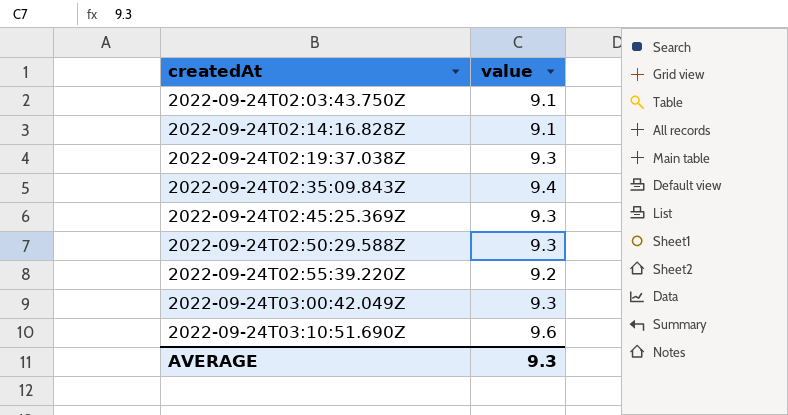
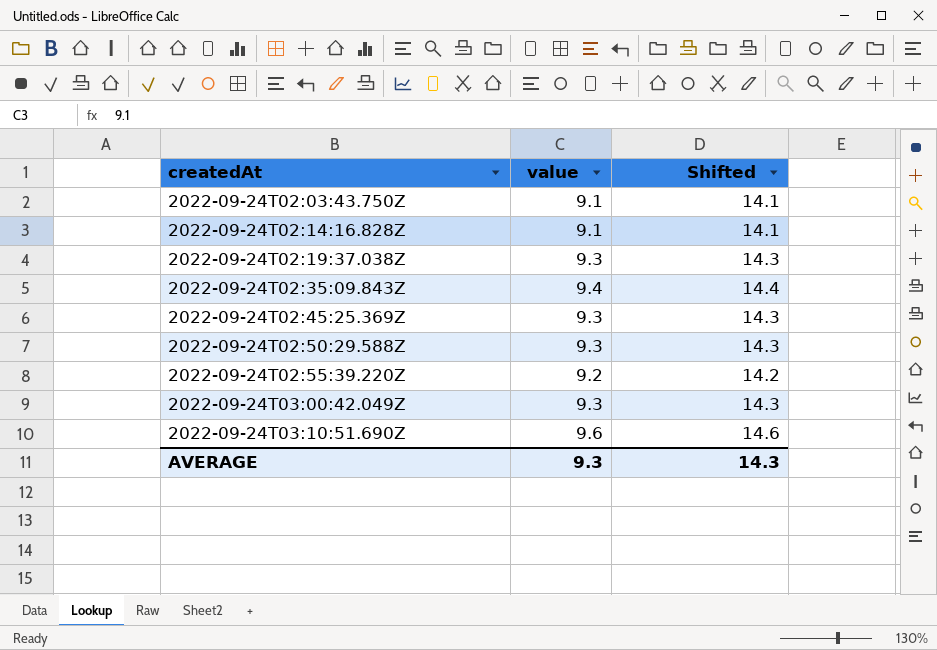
column Shifted | formula: none -> [value] + 5

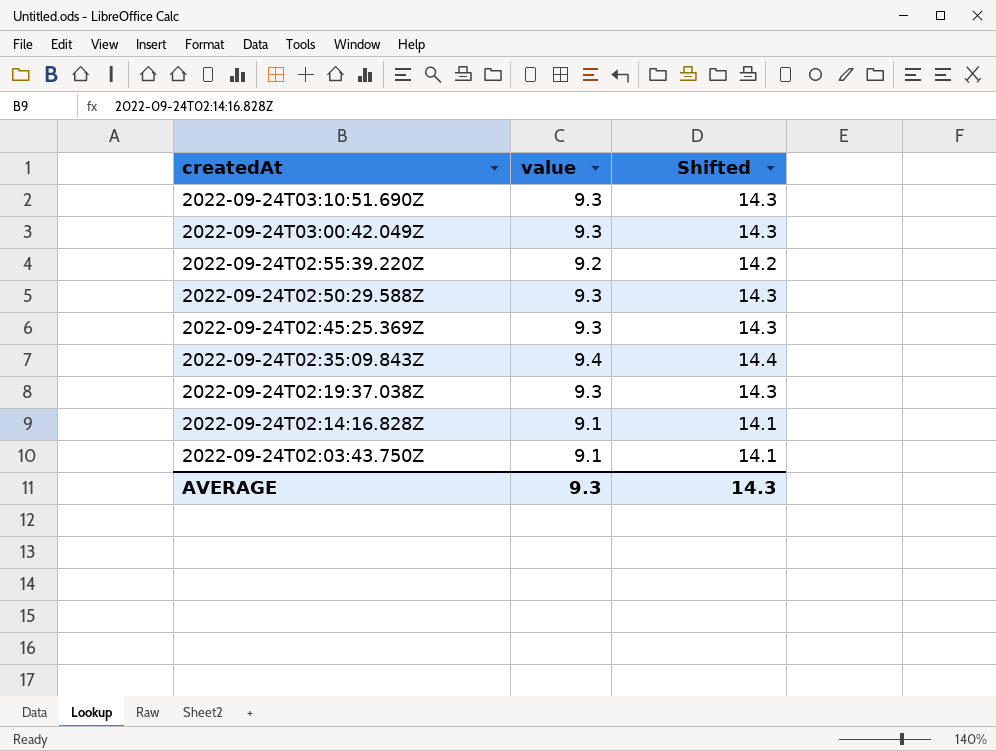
row order: createdAt ascending -> createdAt descending
2022-09-24T03:10:51.690Z | value: 9.6 -> 9.3
2022-09-24T03:10:51.690Z | Shifted: 14.6 -> 14.3

